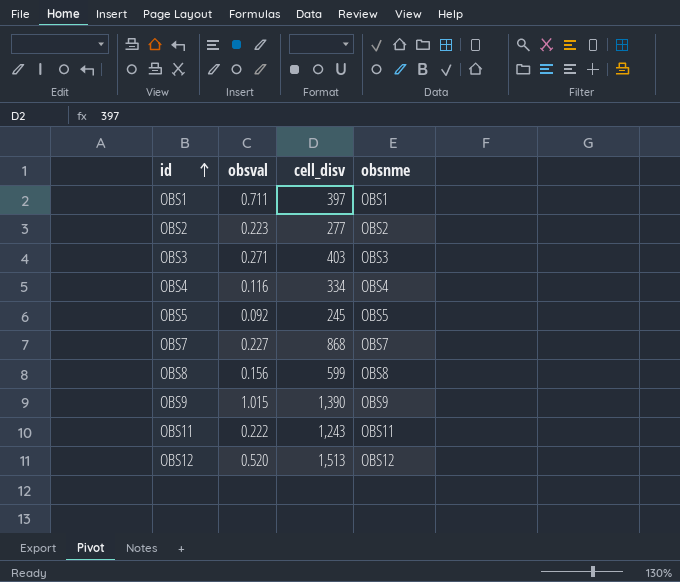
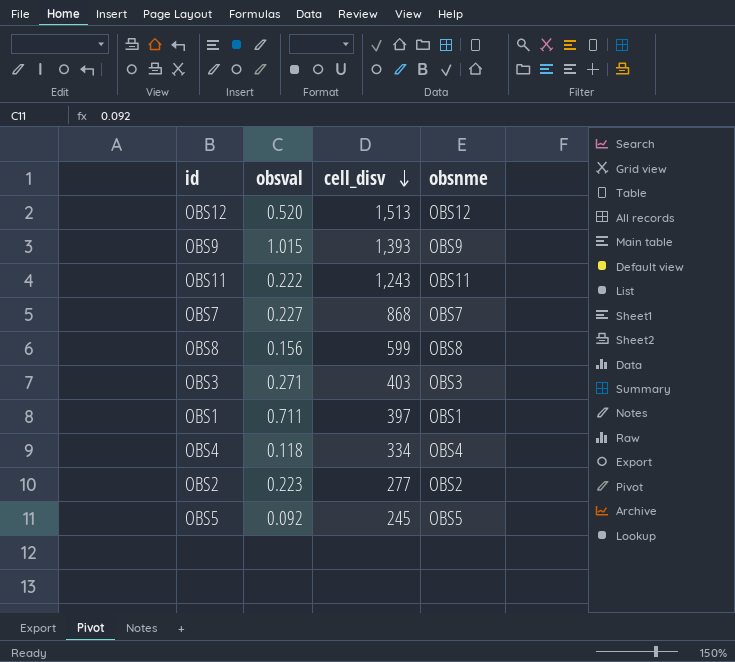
row order: id ascending -> cell_disv descending
OBS9 | cell_disv: 1,390 -> 1,393
OBS4 | obsval: 0.116 -> 0.118

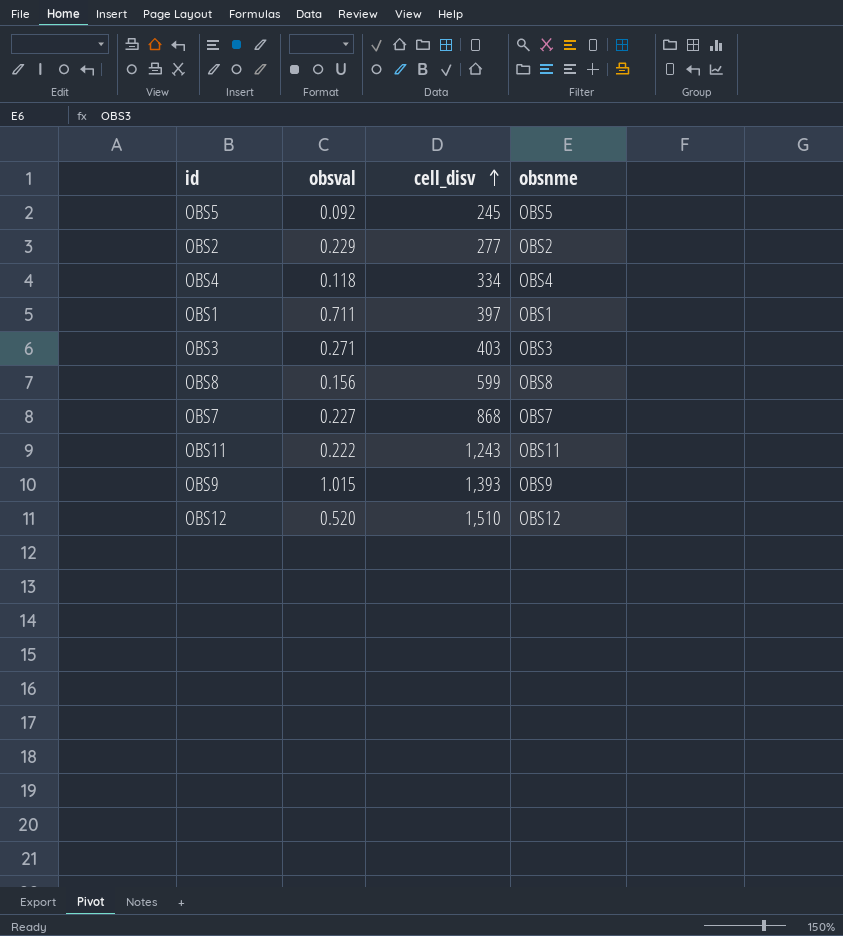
row order: cell_disv descending -> cell_disv ascending
OBS2 | obsval: 0.223 -> 0.229
OBS12 | cell_disv: 1,513 -> 1,510

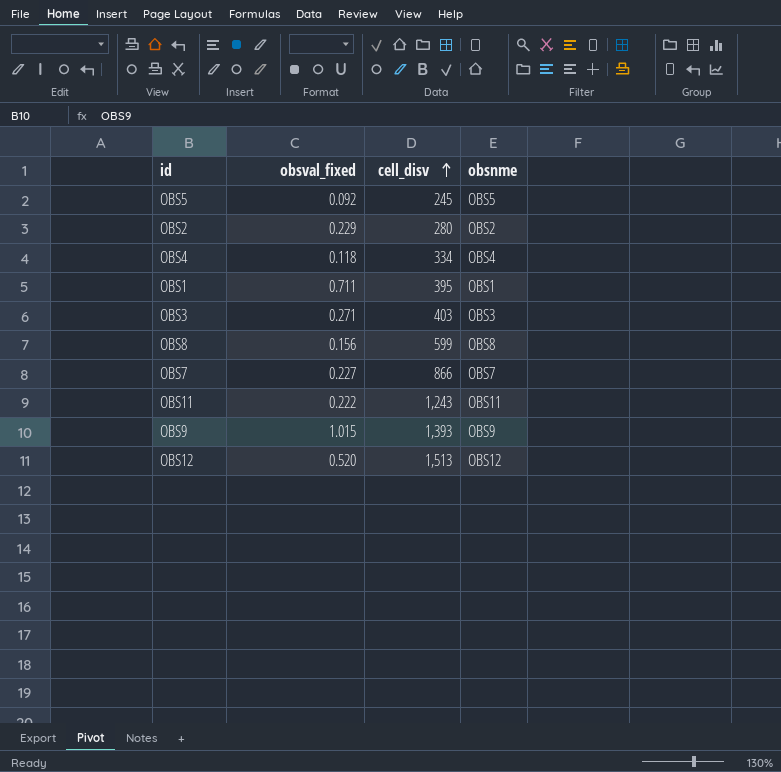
column name: obsval -> obsval_fixed
OBS2 | cell_disv: 277 -> 280
OBS1 | cell_disv: 397 -> 395
OBS7 | cell_disv: 868 -> 866
OBS12 | cell_disv: 1,510 -> 1,513

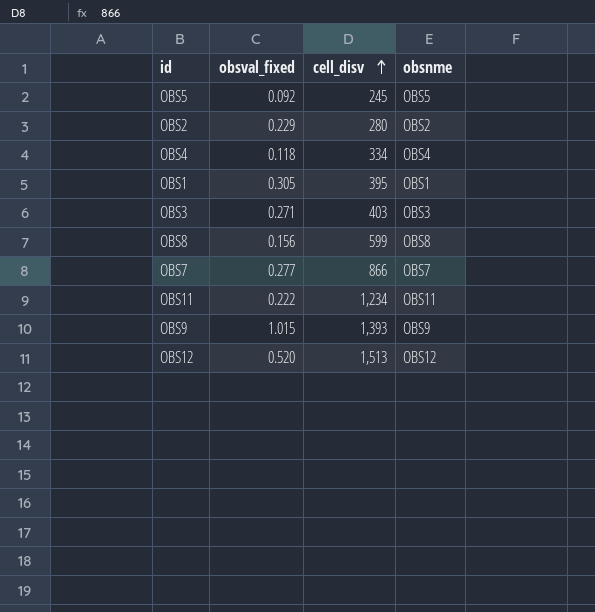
OBS1 | obsval_fixed: 0.711 -> 0.305
OBS7 | obsval_fixed: 0.227 -> 0.277
OBS11 | cell_disv: 1,243 -> 1,234

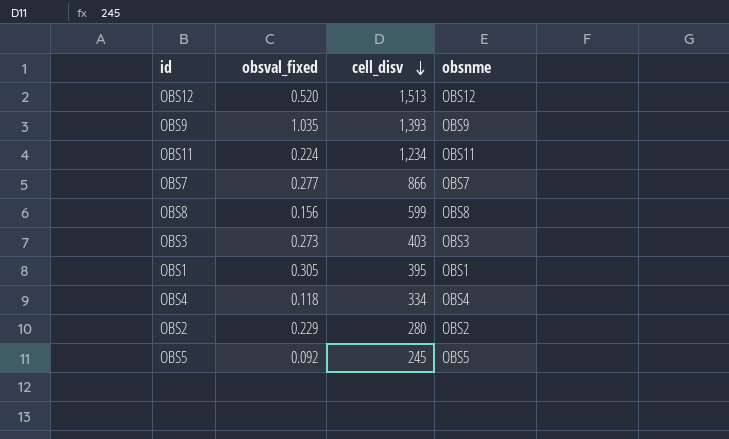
row order: cell_disv ascending -> cell_disv descending
OBS9 | obsval_fixed: 1.015 -> 1.035
OBS11 | obsval_fixed: 0.222 -> 0.224
OBS3 | obsval_fixed: 0.271 -> 0.273

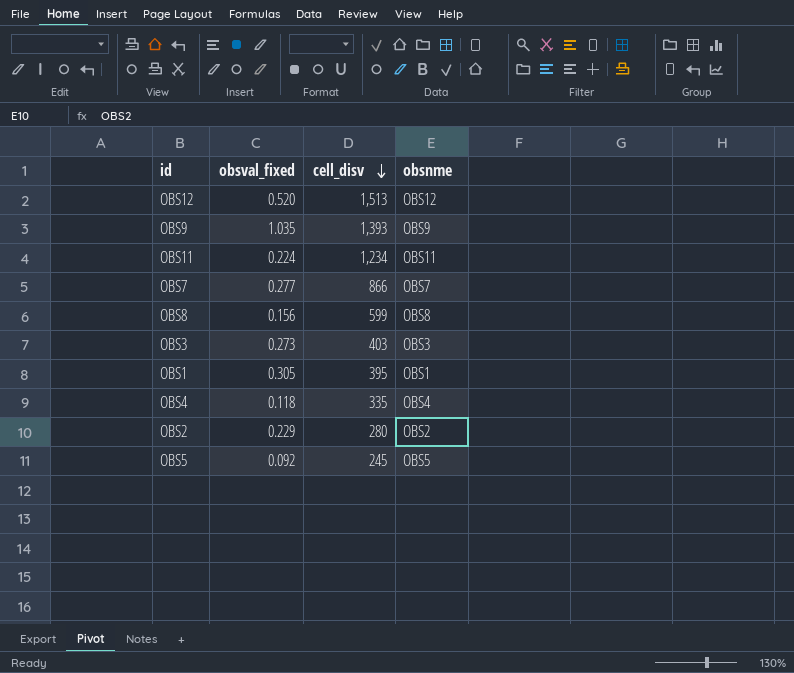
OBS4 | cell_disv: 334 -> 335

